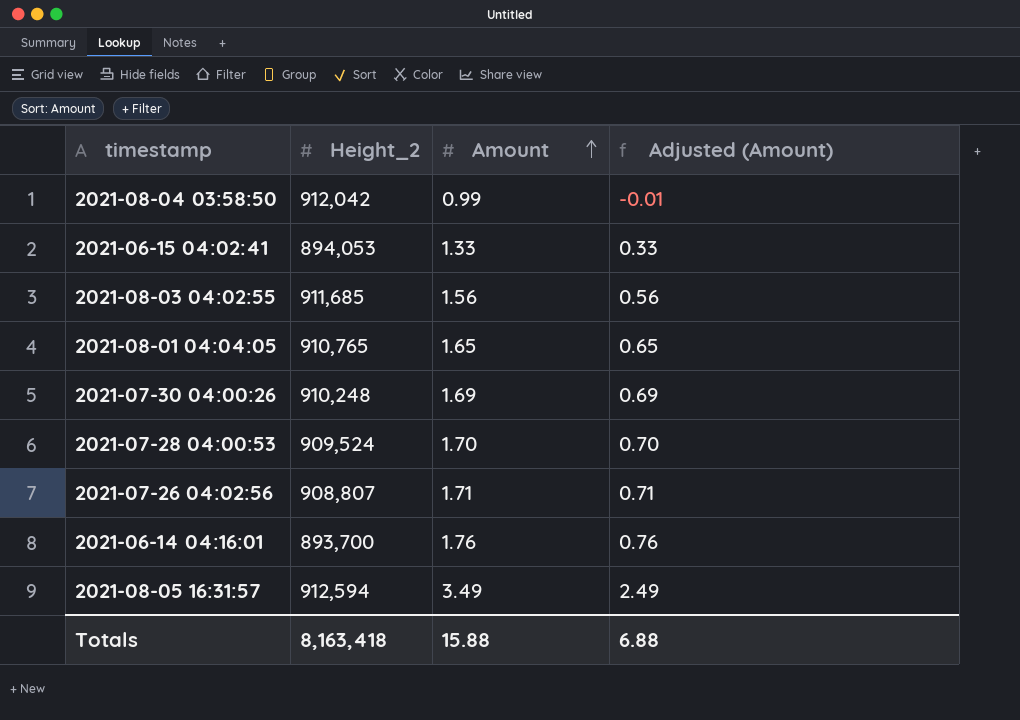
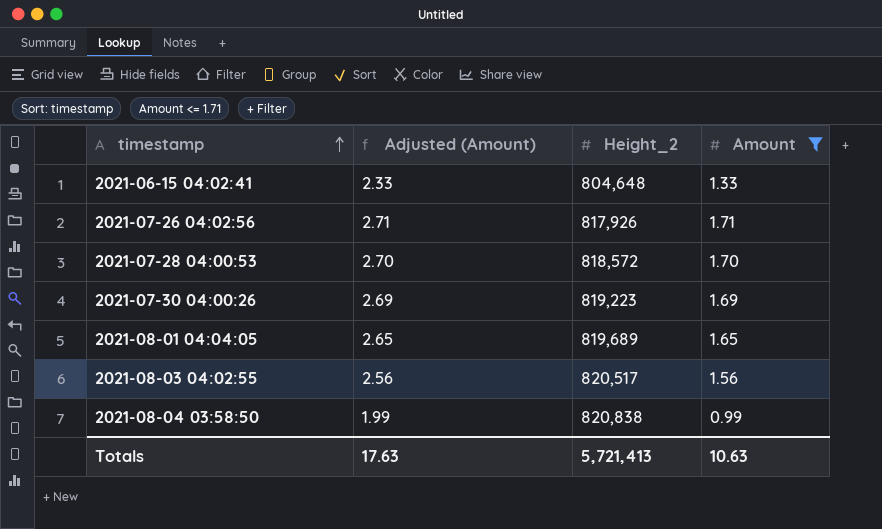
filter: none -> Amount <= 1.71
row order: Amount ascending -> timestamp ascending
column Adjusted (Amount) | formula: [Amount] - 1 -> [Amount] + 1
column Adjusted (Amount) | position: 4 -> 2
2021-06-15 04:02:41 | Height_2: 894,053 -> 804,648
2021-07-26 04:02:56 | Height_2: 908,807 -> 817,926
2021-07-28 04:00:53 | Height_2: 909,524 -> 818,572
2021-07-30 04:00:26 | Height_2: 910,248 -> 819,223
2021-08-01 04:04:05 | Height_2: 910,765 -> 819,689
2021-08-03 04:02:55 | Height_2: 911,685 -> 820,517
2021-08-04 03:58:50 | Height_2: 912,042 -> 820,838
Totals | Adjusted (Amount): 6.88 -> 17.63
Totals | Height_2: 8,163,418 -> 5,721,413
Totals | Amount: 15.88 -> 10.63

